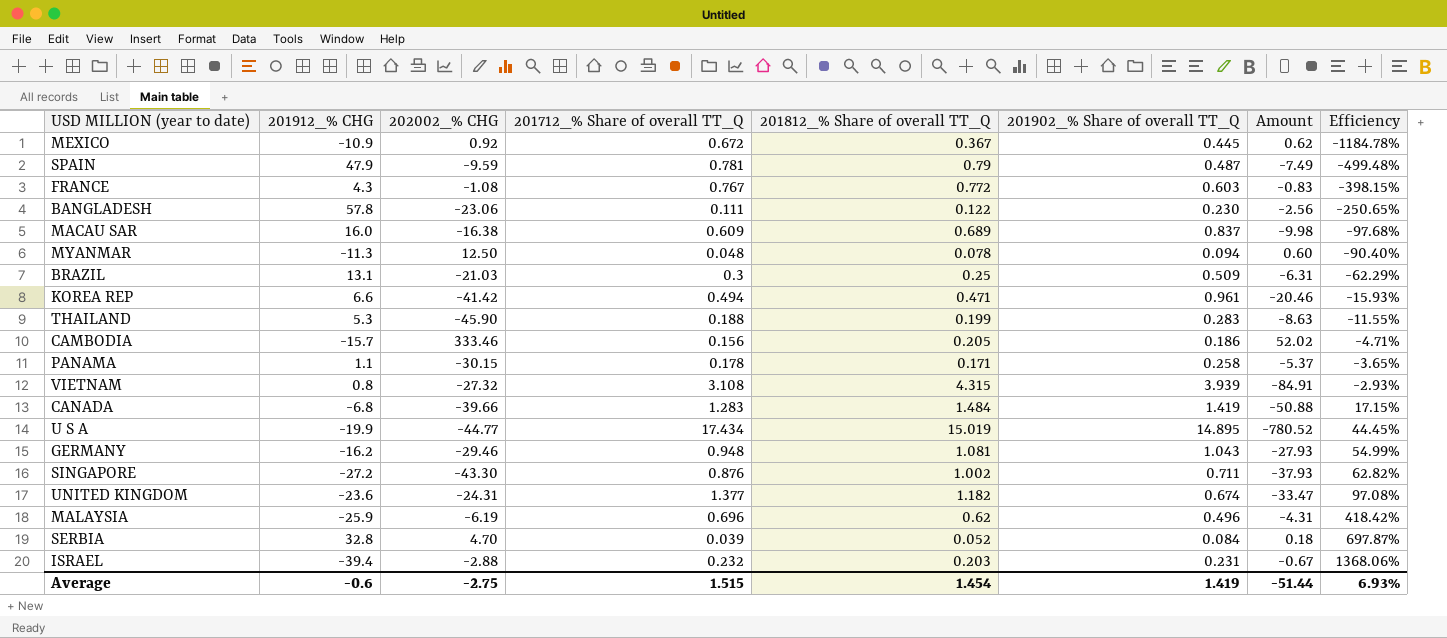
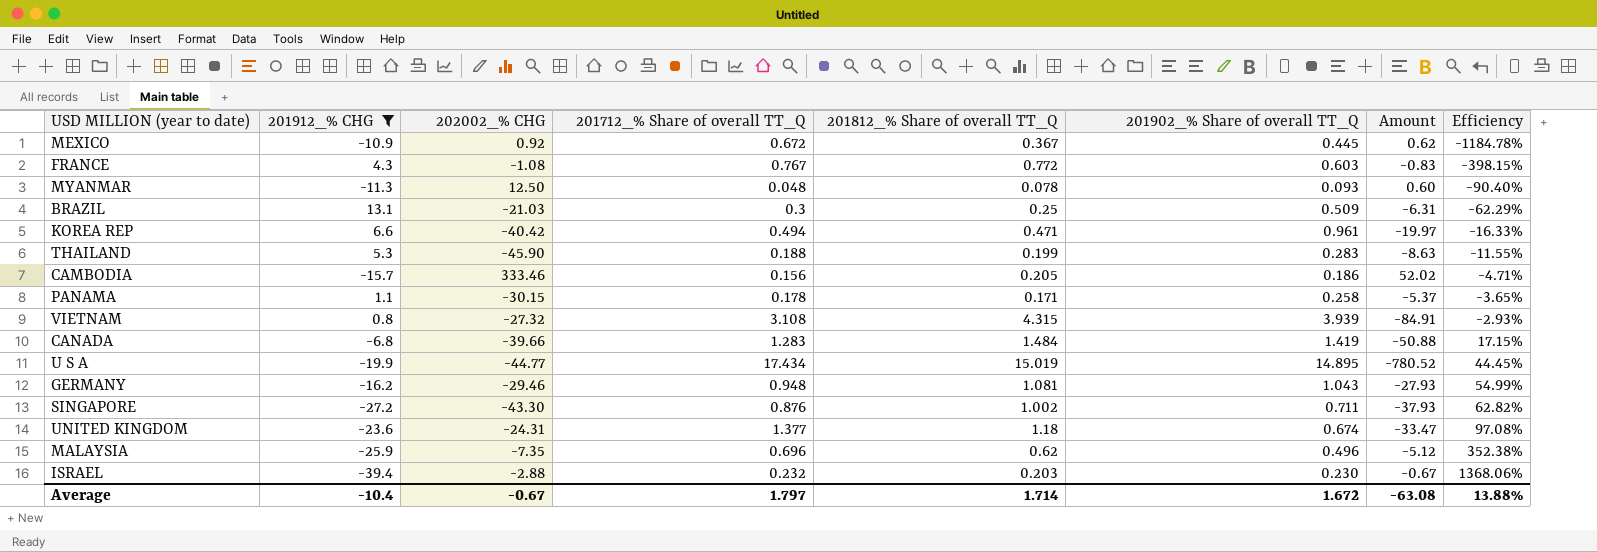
filter: none -> 201912_% CHG <= 13.1
MYANMAR | 201902_% Share of overall TT_Q: 0.094 -> 0.093
KOREA REP | 202002_% CHG: -41.42 -> -40.42
KOREA REP | Amount: -20.46 -> -19.97
KOREA REP | Efficiency: -15.93% -> -16.33%
UNITED KINGDOM | 201812_% Share of overall TT_Q: 1.182 -> 1.18
MALAYSIA | 202002_% CHG: -6.19 -> -7.35
MALAYSIA | Amount: -4.31 -> -5.12
MALAYSIA | Efficiency: 418.42% -> 352.38%
ISRAEL | 201902_% Share of overall TT_Q: 0.231 -> 0.230
Average | 201912_% CHG: -0.6 -> -10.4
Average | 202002_% CHG: -2.75 -> -0.67
Average | 201712_% Share of overall TT_Q: 1.515 -> 1.797
Average | 201812_% Share of overall TT_Q: 1.454 -> 1.714
Average | 201902_% Share of overall TT_Q: 1.419 -> 1.672
Average | Amount: -51.44 -> -63.08
Average | Efficiency: 6.93% -> 13.88%

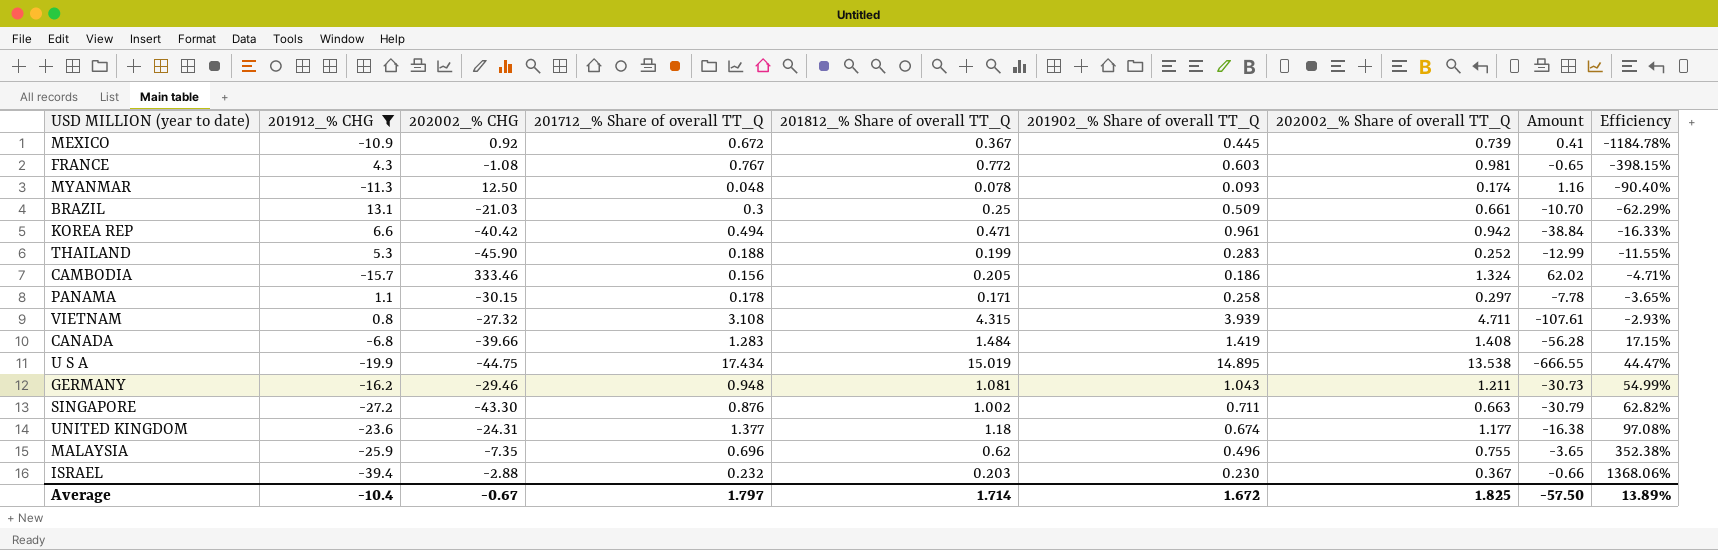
column 202002_% Share of overall TT_Q | position: none -> 7
column Amount | formula: [202002_% CHG] * [201712_% Share of overall TT_Q] -> [202002_% CHG] * [201902_% Share of overall TT_Q]
U S A | 202002_% CHG: -44.77 -> -44.75
U S A | Efficiency: 44.45% -> 44.47%
Average | Amount: -63.08 -> -57.50
Average | Efficiency: 13.88% -> 13.89%

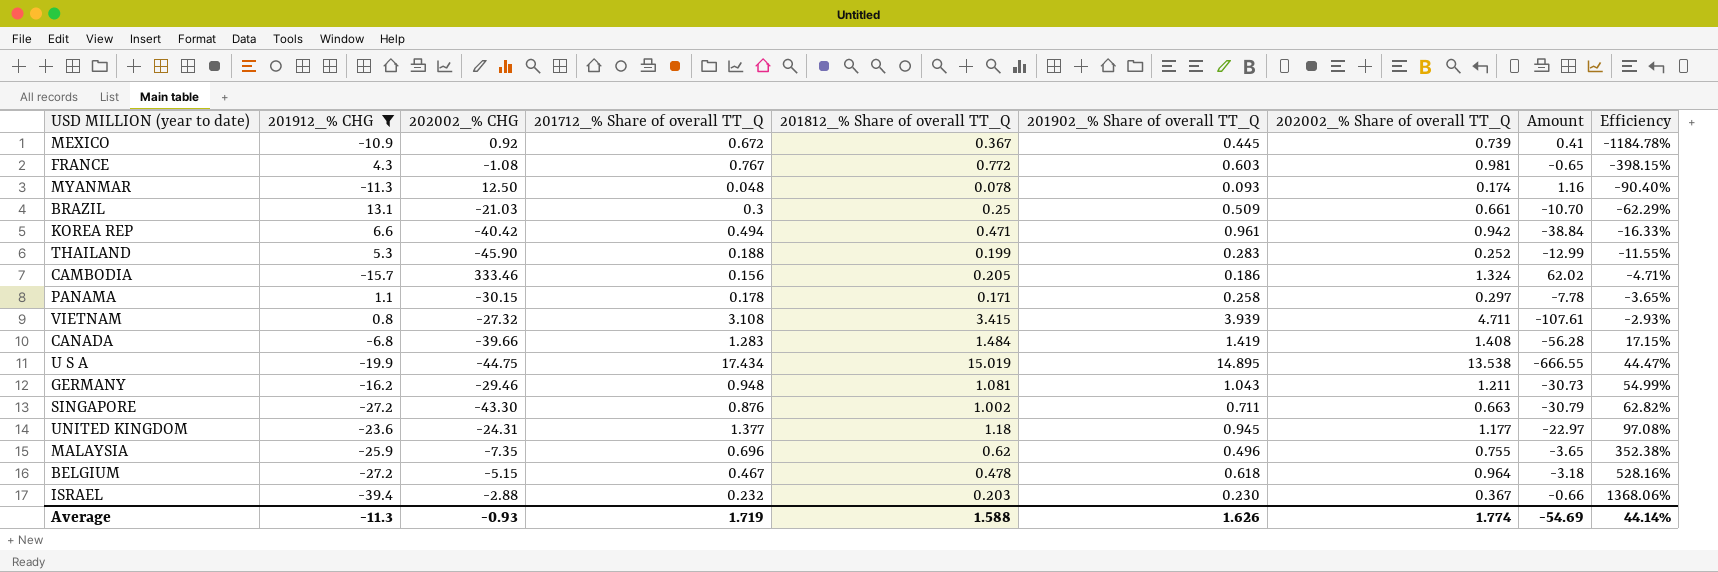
VIETNAM | 201812_% Share of overall TT_Q: 4.315 -> 3.415
UNITED KINGDOM | 201902_% Share of overall TT_Q: 0.674 -> 0.945
UNITED KINGDOM | Amount: -16.38 -> -22.97
row BELGIUM: none -> -27.2 | -5.15 | 0.467 | 0.478 | 0.618 | 0.964 | -3.18 | 528.16%
Average | 201912_% CHG: -10.4 -> -11.3
Average | 202002_% CHG: -0.67 -> -0.93
Average | 201712_% Share of overall TT_Q: 1.797 -> 1.719
Average | 201812_% Share of overall TT_Q: 1.714 -> 1.588
Average | 201902_% Share of overall TT_Q: 1.672 -> 1.626
Average | 202002_% Share of overall TT_Q: 1.825 -> 1.774
Average | Amount: -57.50 -> -54.69
Average | Efficiency: 13.89% -> 44.14%

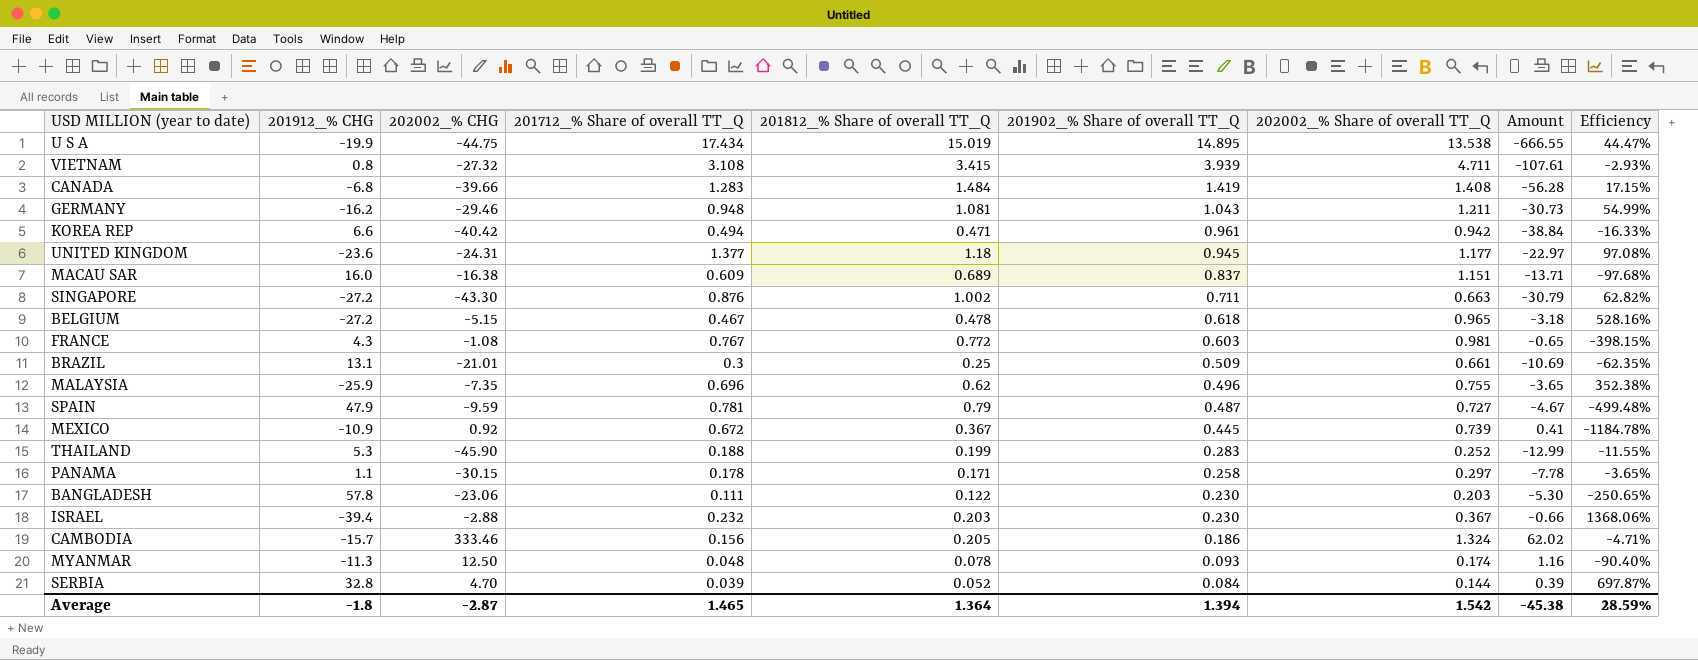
filter: 201912_% CHG <= 13.1 -> none
row order: Efficiency ascending -> 201902_% Share of overall TT_Q descending
BELGIUM | 202002_% Share of overall TT_Q: 0.964 -> 0.965
BRAZIL | 202002_% CHG: -21.03 -> -21.01
BRAZIL | Amount: -10.70 -> -10.69
BRAZIL | Efficiency: -62.29% -> -62.35%
Average | 201912_% CHG: -11.3 -> -1.8
Average | 202002_% CHG: -0.93 -> -2.87
Average | 201712_% Share of overall TT_Q: 1.719 -> 1.465
Average | 201812_% Share of overall TT_Q: 1.588 -> 1.364
Average | 201902_% Share of overall TT_Q: 1.626 -> 1.394
Average | 202002_% Share of overall TT_Q: 1.774 -> 1.542
Average | Amount: -54.69 -> -45.38
Average | Efficiency: 44.14% -> 28.59%

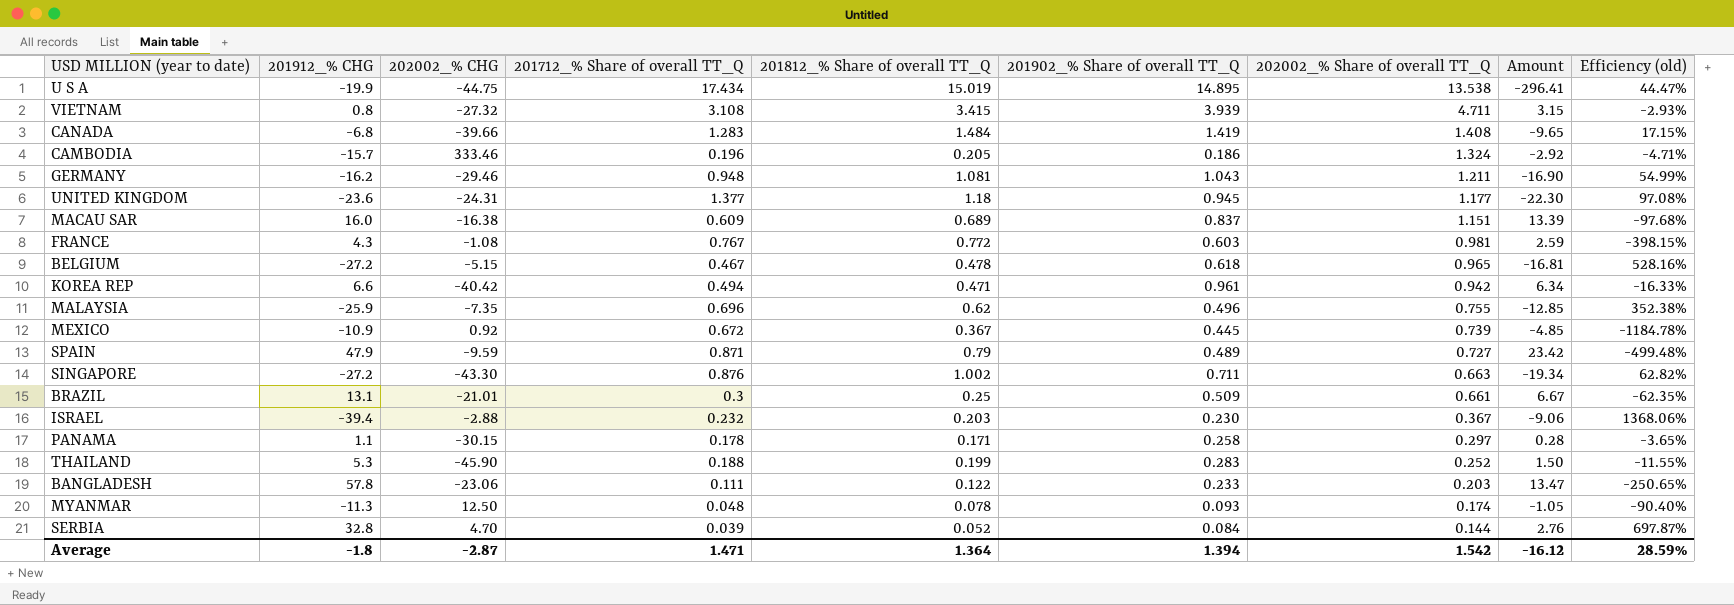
row order: 201902_% Share of overall TT_Q descending -> 202002_% Share of overall TT_Q descending
column Amount | formula: [202002_% CHG] * [201902_% Share of overall TT_Q] -> [201912_% CHG] * [201902_% Share of overall TT_Q]
column name: Efficiency -> Efficiency (old)
CAMBODIA | 201712_% Share of overall TT_Q: 0.156 -> 0.196
SPAIN | 201712_% Share of overall TT_Q: 0.781 -> 0.871
SPAIN | 201902_% Share of overall TT_Q: 0.487 -> 0.489
BANGLADESH | 201902_% Share of overall TT_Q: 0.230 -> 0.233
Average | 201712_% Share of overall TT_Q: 1.465 -> 1.471
Average | Amount: -45.38 -> -16.12

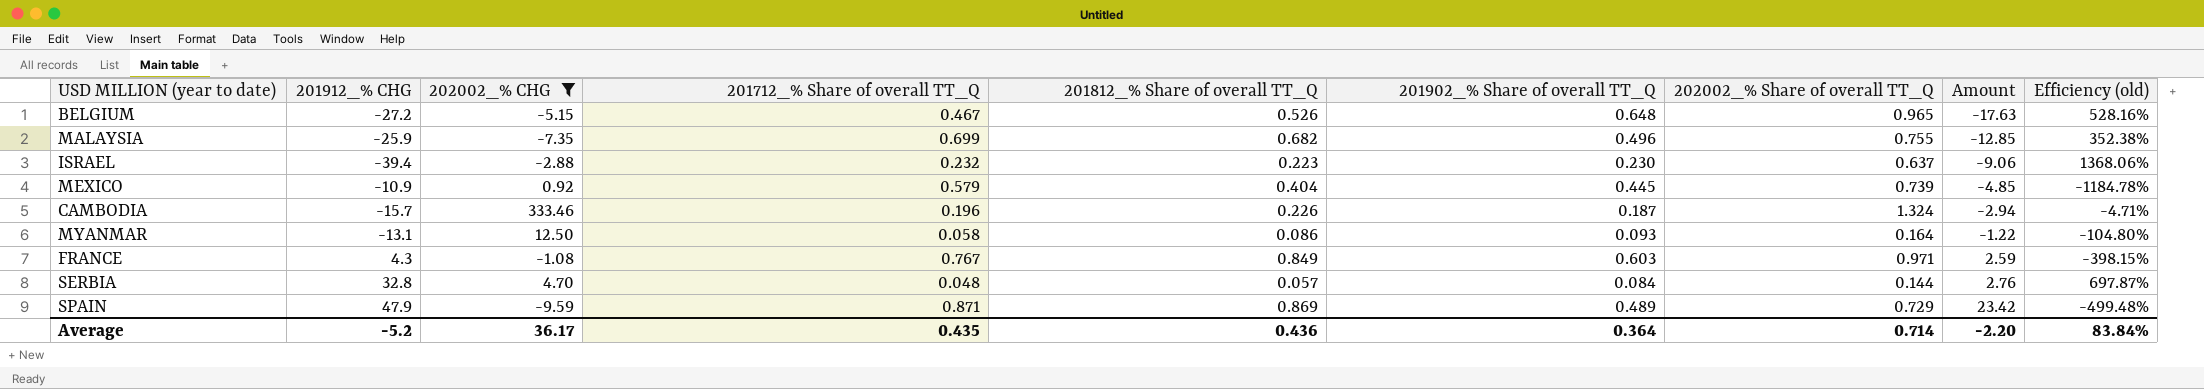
filter: none -> 202002_% CHG >= -9.59
row order: 202002_% Share of overall TT_Q descending -> Amount ascending
BELGIUM | 201812_% Share of overall TT_Q: 0.478 -> 0.526
BELGIUM | 201902_% Share of overall TT_Q: 0.618 -> 0.648
BELGIUM | Amount: -16.81 -> -17.63
MALAYSIA | 201712_% Share of overall TT_Q: 0.696 -> 0.699
MALAYSIA | 201812_% Share of overall TT_Q: 0.62 -> 0.682
ISRAEL | 201812_% Share of overall TT_Q: 0.203 -> 0.223
ISRAEL | 202002_% Share of overall TT_Q: 0.367 -> 0.637
MEXICO | 201712_% Share of overall TT_Q: 0.672 -> 0.579
MEXICO | 201812_% Share of overall TT_Q: 0.367 -> 0.404
CAMBODIA | 201812_% Share of overall TT_Q: 0.205 -> 0.226
CAMBODIA | 201902_% Share of overall TT_Q: 0.186 -> 0.187
CAMBODIA | Amount: -2.92 -> -2.94
MYANMAR | 201912_% CHG: -11.3 -> -13.1
MYANMAR | 201712_% Share of overall TT_Q: 0.048 -> 0.058
MYANMAR | 201812_% Share of overall TT_Q: 0.078 -> 0.086
MYANMAR | 202002_% Share of overall TT_Q: 0.174 -> 0.164
MYANMAR | Amount: -1.05 -> -1.22
MYANMAR | Efficiency (old): -90.40% -> -104.80%
FRANCE | 201812_% Share of overall TT_Q: 0.772 -> 0.849
FRANCE | 202002_% Share of overall TT_Q: 0.981 -> 0.971
SERBIA | 201712_% Share of overall TT_Q: 0.039 -> 0.048
SERBIA | 201812_% Share of overall TT_Q: 0.052 -> 0.057
SPAIN | 201812_% Share of overall TT_Q: 0.79 -> 0.869
SPAIN | 202002_% Share of overall TT_Q: 0.727 -> 0.729
Average | 201912_% CHG: -1.8 -> -5.2
Average | 202002_% CHG: -2.87 -> 36.17
Average | 201712_% Share of overall TT_Q: 1.471 -> 0.435
Average | 201812_% Share of overall TT_Q: 1.364 -> 0.436
Average | 201902_% Share of overall TT_Q: 1.394 -> 0.364
Average | 202002_% Share of overall TT_Q: 1.542 -> 0.714
Average | Amount: -16.12 -> -2.20
Average | Efficiency (old): 28.59% -> 83.84%

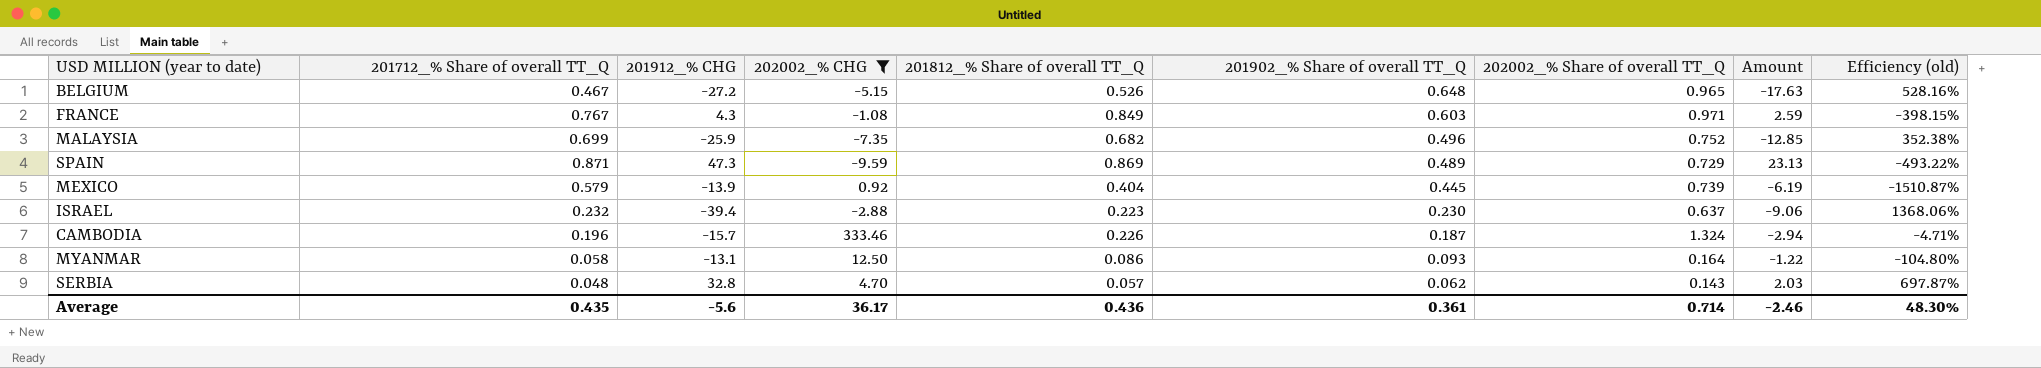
row order: Amount ascending -> 201902_% Share of overall TT_Q descending
column 201712_% Share of overall TT_Q | position: 4 -> 2
MALAYSIA | 202002_% Share of overall TT_Q: 0.755 -> 0.752
SPAIN | 201912_% CHG: 47.9 -> 47.3
SPAIN | Amount: 23.42 -> 23.13
SPAIN | Efficiency (old): -499.48% -> -493.22%
MEXICO | 201912_% CHG: -10.9 -> -13.9
MEXICO | Amount: -4.85 -> -6.19
MEXICO | Efficiency (old): -1184.78% -> -1510.87%
SERBIA | 201902_% Share of overall TT_Q: 0.084 -> 0.062
SERBIA | 202002_% Share of overall TT_Q: 0.144 -> 0.143
SERBIA | Amount: 2.76 -> 2.03
Average | 201912_% CHG: -5.2 -> -5.6
Average | 201902_% Share of overall TT_Q: 0.364 -> 0.361
Average | Amount: -2.20 -> -2.46
Average | Efficiency (old): 83.84% -> 48.30%

